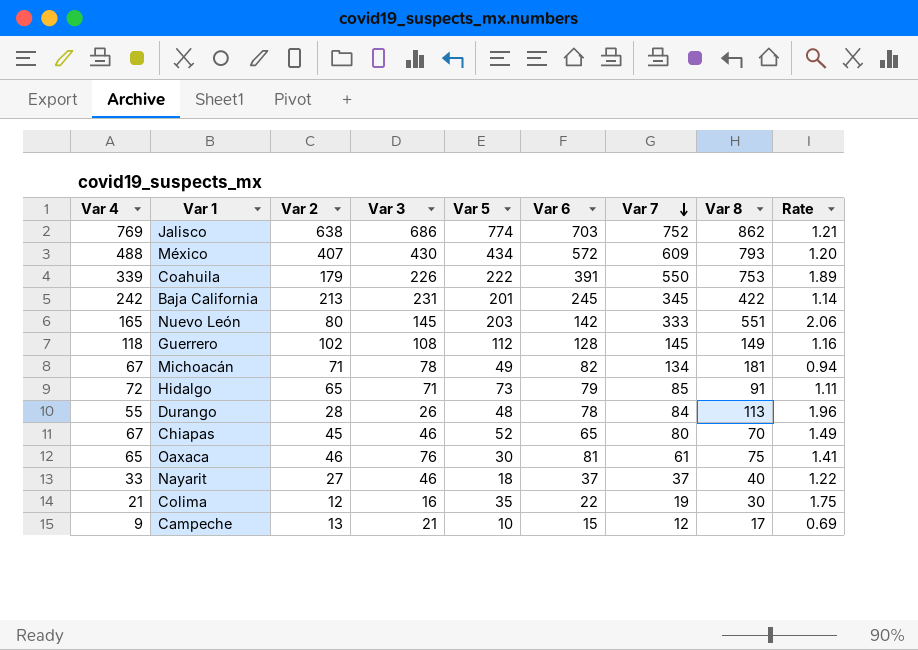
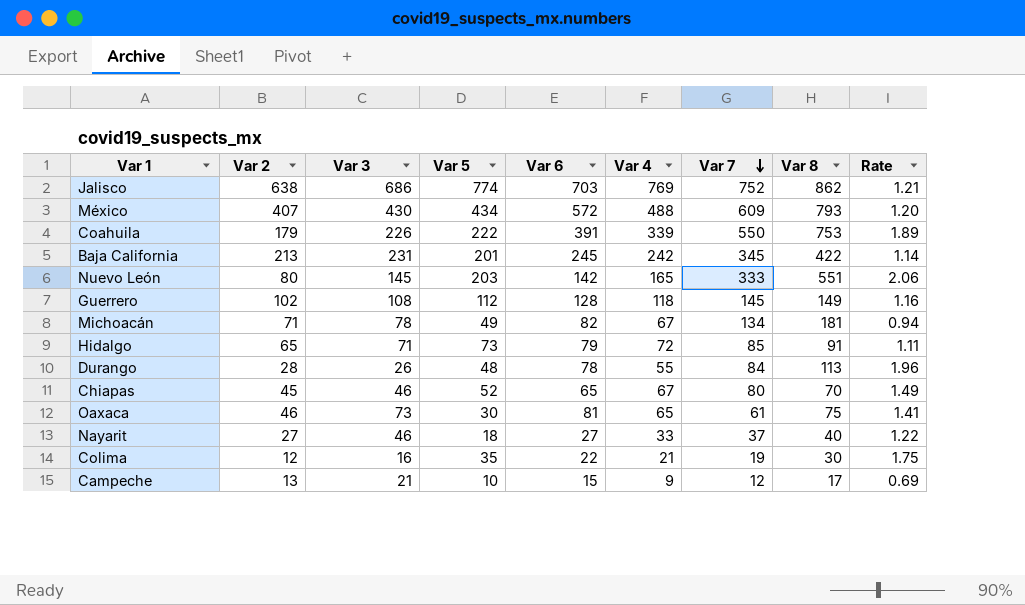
column Var 4 | position: 1 -> 6
Oaxaca | Var 3: 76 -> 73
Nayarit | Var 6: 37 -> 27

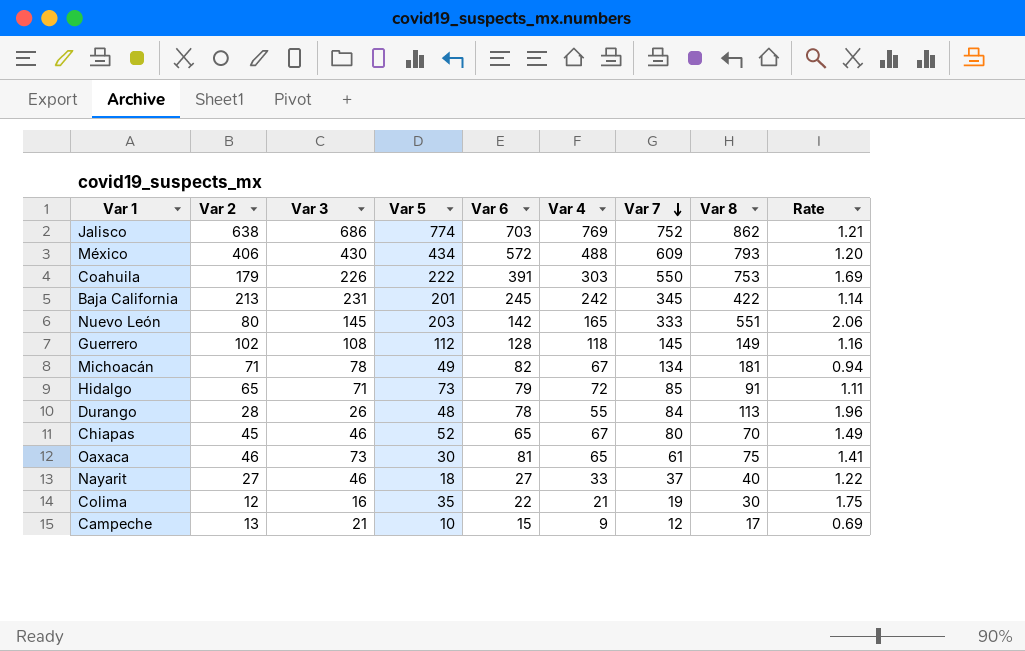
México | Var 2: 407 -> 406
Coahuila | Var 4: 339 -> 303
Coahuila | Rate: 1.89 -> 1.69

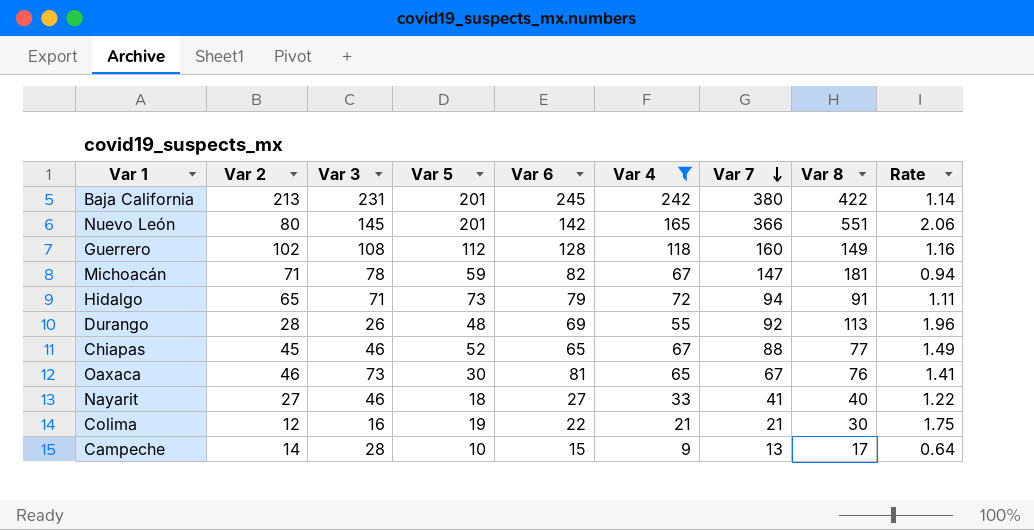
filter: none -> Var 4 <= 242
Baja California | Var 7: 345 -> 380
Nuevo León | Var 5: 203 -> 201
Nuevo León | Var 7: 333 -> 366
Guerrero | Var 7: 145 -> 160
Michoacán | Var 5: 49 -> 59
Michoacán | Var 7: 134 -> 147
Hidalgo | Var 7: 85 -> 94
Durango | Var 6: 78 -> 69
Durango | Var 7: 84 -> 92
Chiapas | Var 7: 80 -> 88
Chiapas | Var 8: 70 -> 77
Oaxaca | Var 7: 61 -> 67
Oaxaca | Var 8: 75 -> 76
Nayarit | Var 7: 37 -> 41
Colima | Var 5: 35 -> 19
Colima | Var 7: 19 -> 21
Campeche | Var 2: 13 -> 14
Campeche | Var 3: 21 -> 28
Campeche | Var 7: 12 -> 13
Campeche | Rate: 0.69 -> 0.64

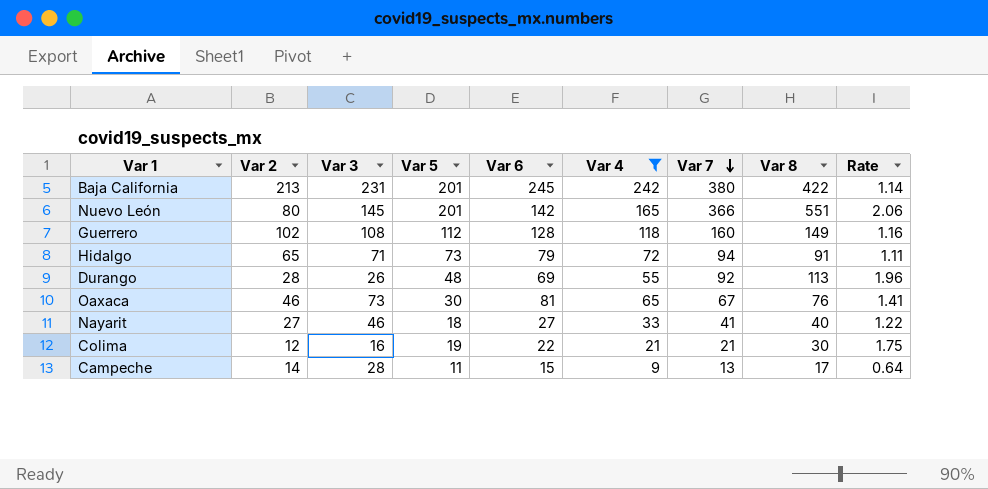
row Michoacán: 71 | 78 | 59 | 82 | 67 | 147 | 181 | 0.94 -> none
row Chiapas: 45 | 46 | 52 | 65 | 67 | 88 | 77 | 1.49 -> none
Campeche | Var 5: 10 -> 11

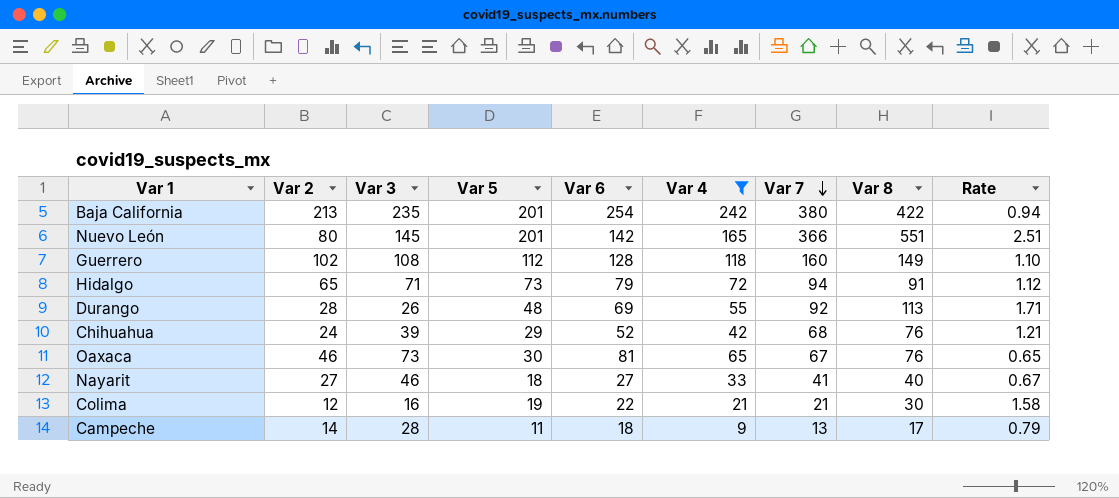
column Rate | formula: [Var 4] / [Var 2] -> [Var 5] / [Var 2]
Baja California | Var 3: 231 -> 235
Baja California | Var 6: 245 -> 254
row Chihuahua: none -> 24 | 39 | 29 | 52 | 42 | 68 | 76 | 1.21
Campeche | Var 6: 15 -> 18

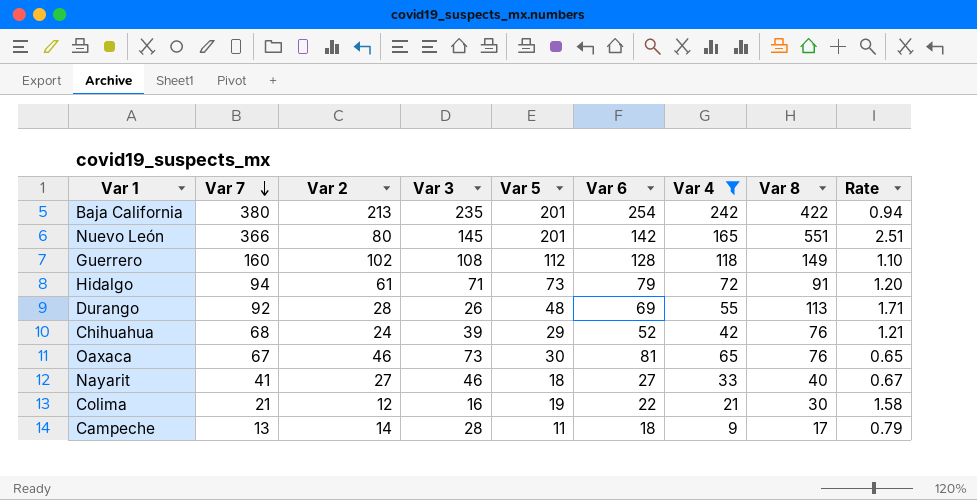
column Var 7 | position: 7 -> 2
Hidalgo | Var 2: 65 -> 61
Hidalgo | Rate: 1.12 -> 1.20

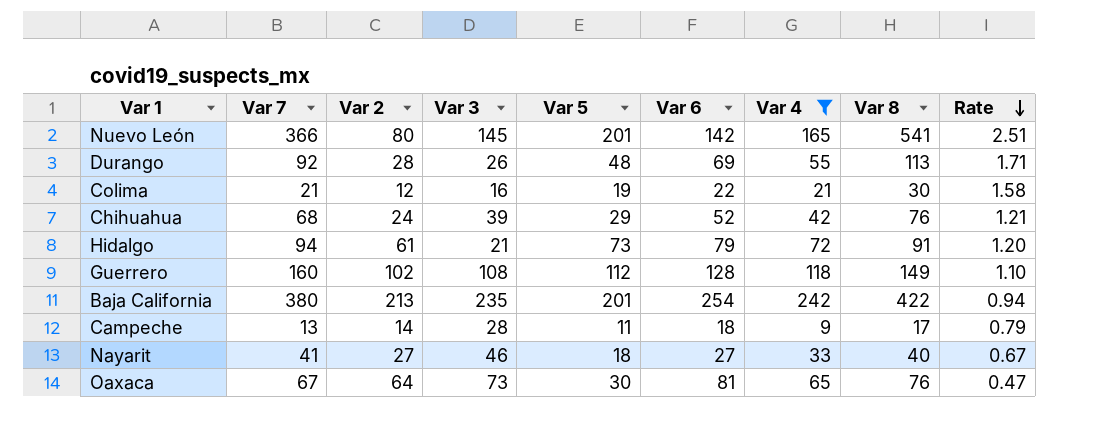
row order: Var 7 descending -> Rate descending
Nuevo León | Var 8: 551 -> 541
Hidalgo | Var 3: 71 -> 21
Oaxaca | Var 2: 46 -> 64
Oaxaca | Rate: 0.65 -> 0.47

